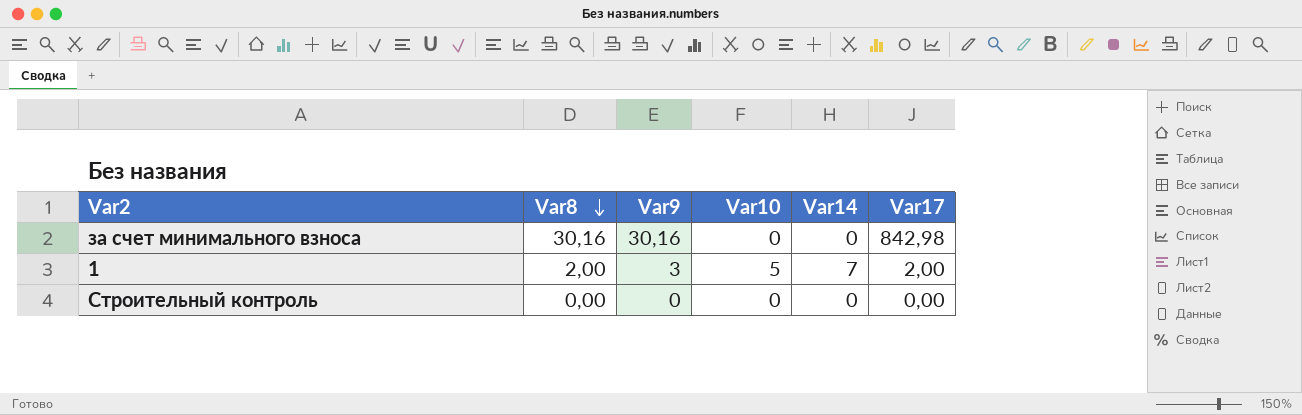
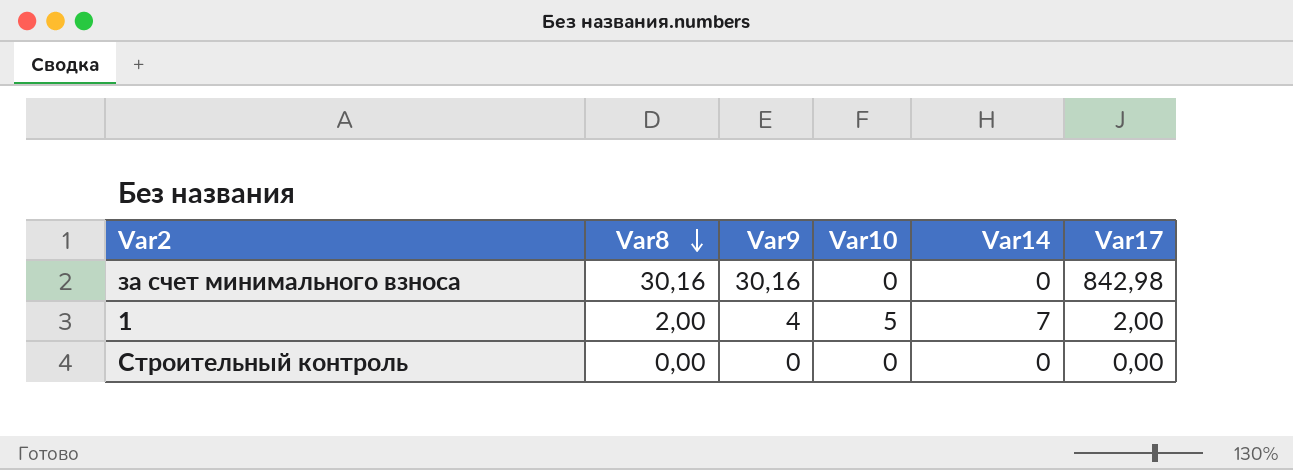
1 | Var9: 3 -> 4

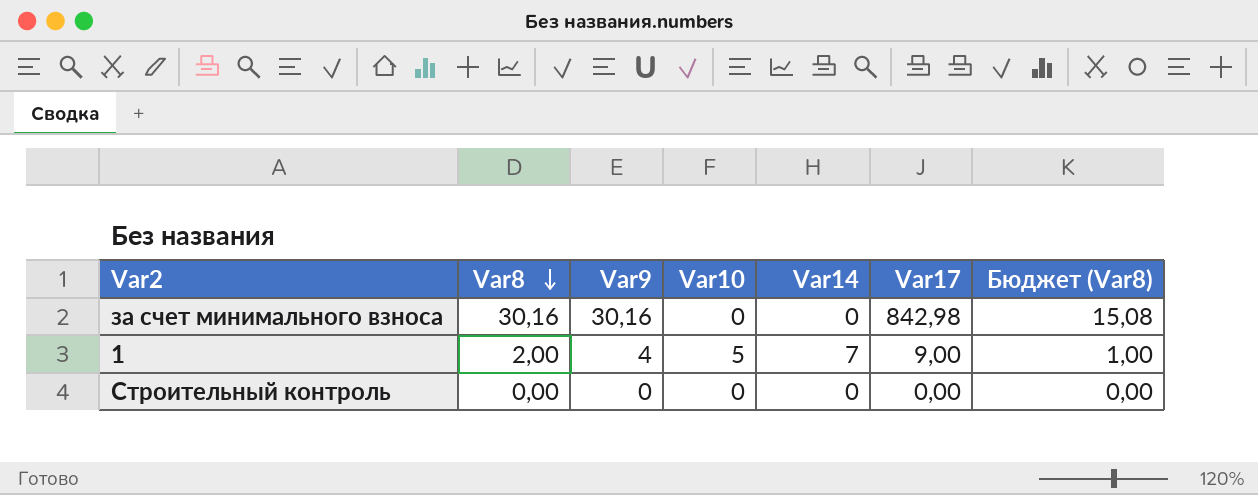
column Бюджет (Var8) | formula: none -> [Var8] * 0,5
1 | Var17: 2,00 -> 9,00

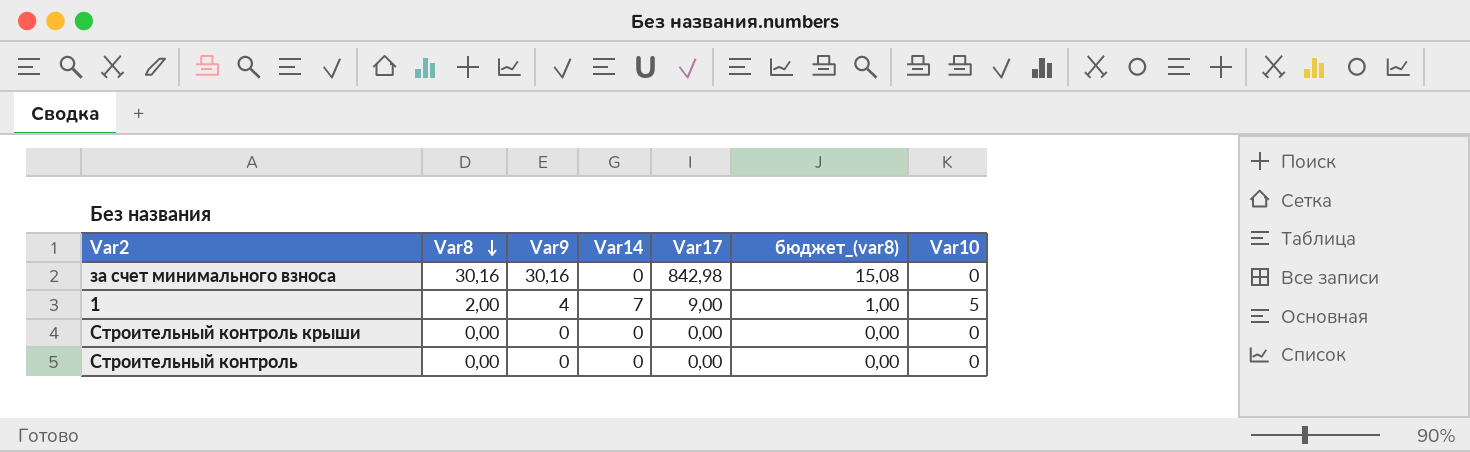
column name: Бюджет (Var8) -> бюджет_(var8)
column Var10 | position: 4 -> 7
row Строительный контроль крыши: none -> 0,00 | 0 | 0 | 0,00 | 0,00 | 0

